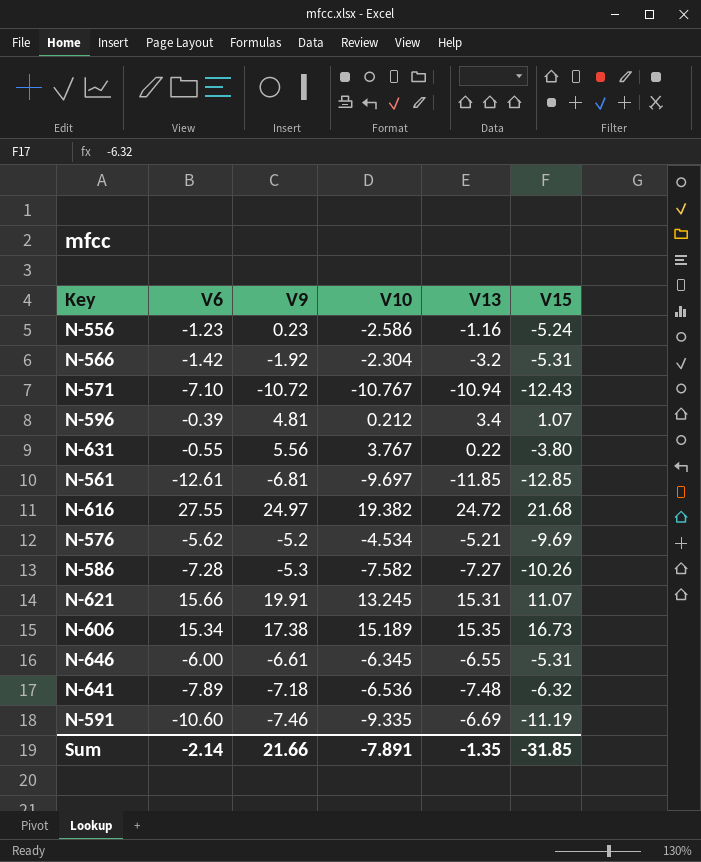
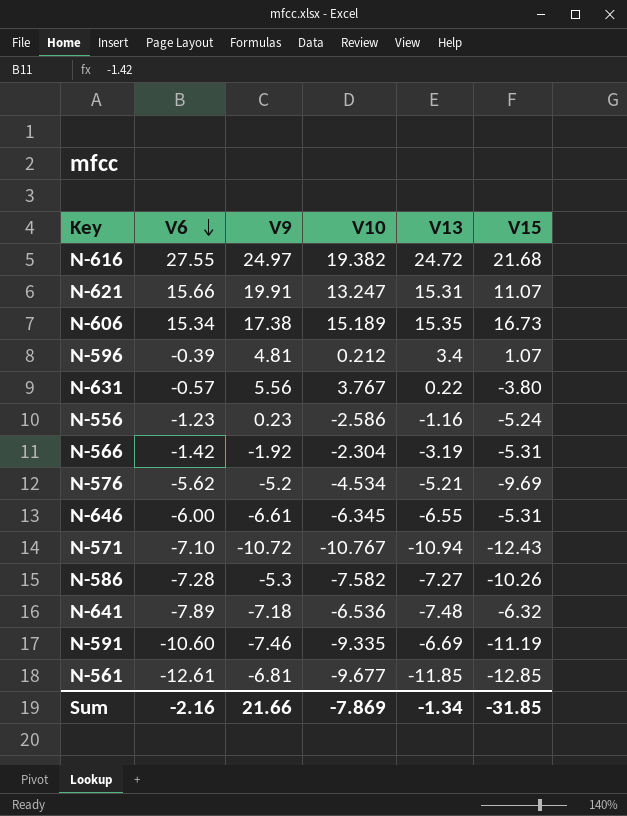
row order: none -> V6 descending
N-621 | V10: 13.245 -> 13.247
N-631 | V6: -0.55 -> -0.57
N-566 | V13: -3.2 -> -3.19
N-561 | V10: -9.697 -> -9.677
Sum | V6: -2.14 -> -2.16
Sum | V10: -7.891 -> -7.869
Sum | V13: -1.35 -> -1.34

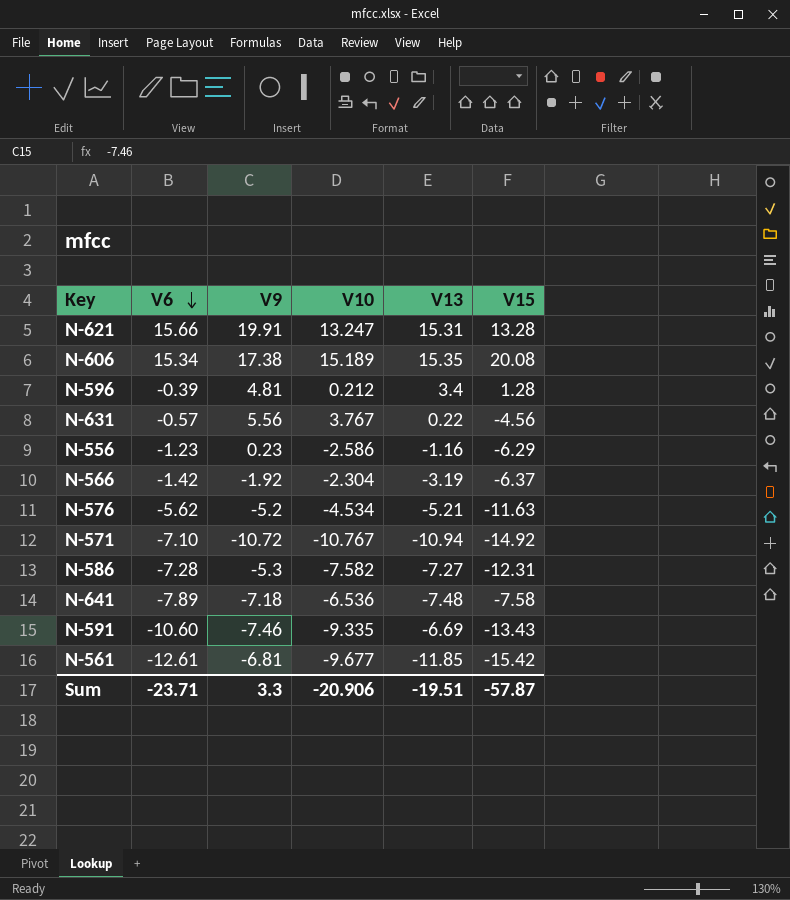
row N-616: 27.55 | 24.97 | 19.382 | 24.72 | 21.68 -> none
row N-646: -6.00 | -6.61 | -6.345 | -6.55 | -5.31 -> none
N-621 | V15: 11.07 -> 13.28
N-606 | V15: 16.73 -> 20.08
N-596 | V15: 1.07 -> 1.28
N-631 | V15: -3.80 -> -4.56
N-556 | V15: -5.24 -> -6.29
N-566 | V15: -5.31 -> -6.37
N-576 | V15: -9.69 -> -11.63
N-571 | V15: -12.43 -> -14.92
N-586 | V15: -10.26 -> -12.31
N-641 | V15: -6.32 -> -7.58
N-591 | V15: -11.19 -> -13.43
N-561 | V15: -12.85 -> -15.42
Sum | V6: -2.16 -> -23.71
Sum | V9: 21.66 -> 3.3
Sum | V10: -7.869 -> -20.906
Sum | V13: -1.34 -> -19.51
Sum | V15: -31.85 -> -57.87

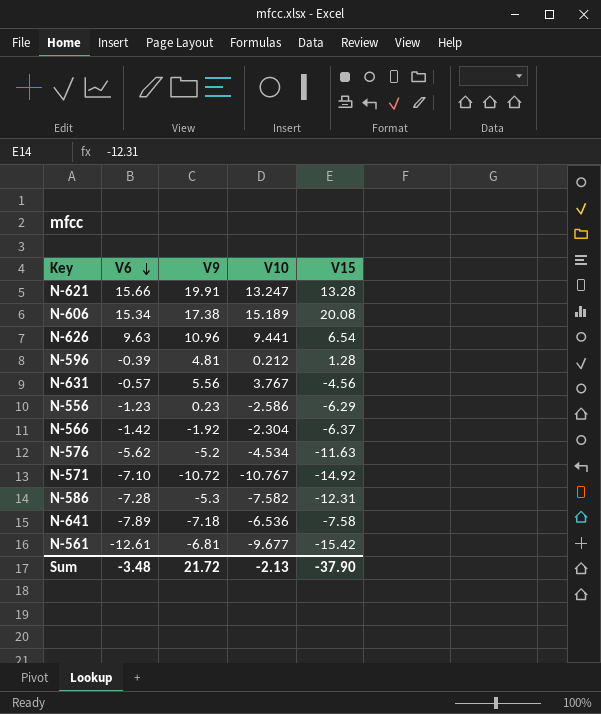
column V13 | position: 5 -> none
row N-591: -10.60 | -7.46 | -9.335 | -6.69 | -13.43 -> none
row N-626: none -> 9.63 | 10.96 | 9.441 | 6.54
Sum | V6: -23.71 -> -3.48
Sum | V9: 3.3 -> 21.72
Sum | V10: -20.906 -> -2.13
Sum | V15: -57.87 -> -37.90

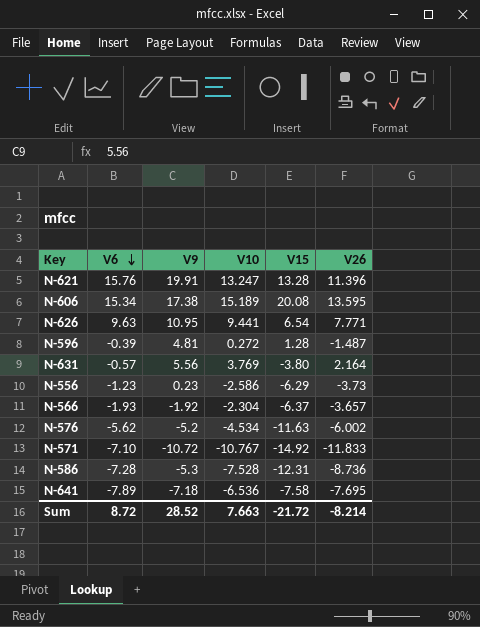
column V26 | position: none -> 6
row N-561: -12.61 | -6.81 | -9.677 | -15.42 -> none
N-621 | V6: 15.66 -> 15.76
N-626 | V9: 10.96 -> 10.95
N-596 | V10: 0.212 -> 0.272
N-631 | V10: 3.767 -> 3.769
N-631 | V15: -4.56 -> -3.80
N-566 | V6: -1.42 -> -1.93
N-586 | V10: -7.582 -> -7.528
Sum | V6: -3.48 -> 8.72
Sum | V9: 21.72 -> 28.52
Sum | V10: -2.13 -> 7.663
Sum | V15: -37.90 -> -21.72

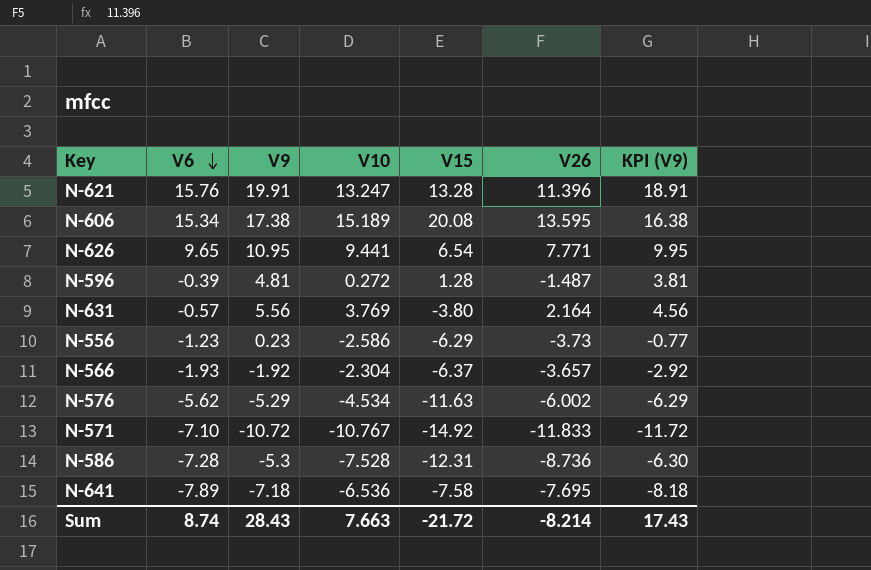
column KPI (V9) | formula: none -> [V9] - 1
N-626 | V6: 9.63 -> 9.65
N-576 | V9: -5.2 -> -5.29
Sum | V6: 8.72 -> 8.74
Sum | V9: 28.52 -> 28.43

